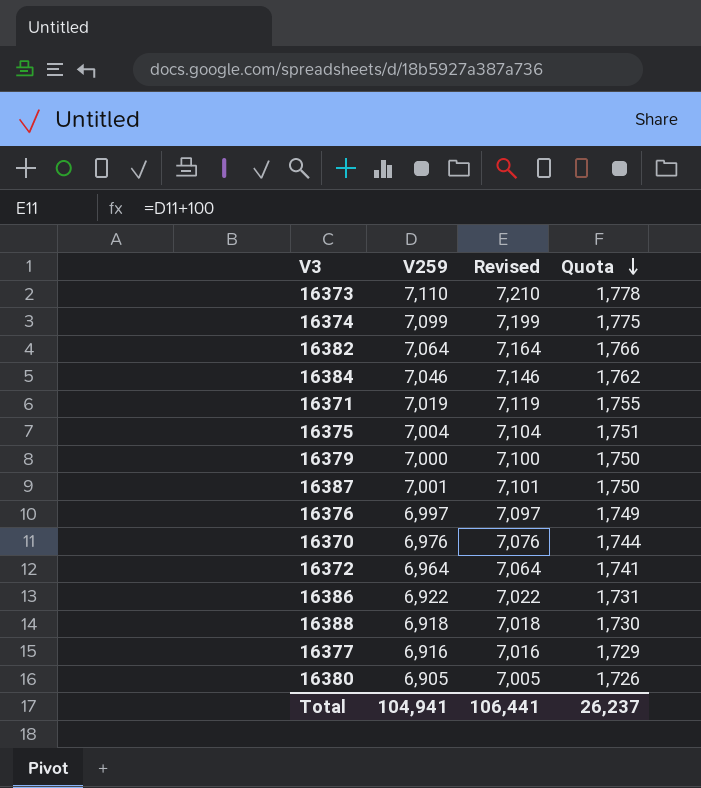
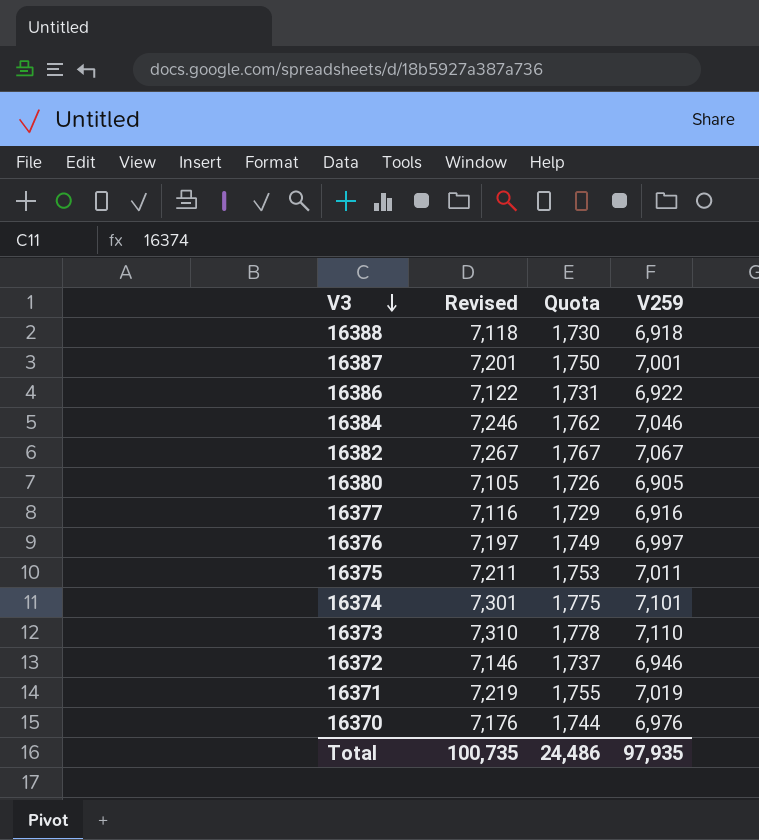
row order: Quota descending -> V3 descending
column Revised | formula: [V259] + 100 -> [V259] + 200
column V259 | position: 2 -> 4
row 16379: 7,000 | 7,100 | 1,750 -> none
16382 | Quota: 1,766 -> 1,767
16382 | V259: 7,064 -> 7,067
16375 | Quota: 1,751 -> 1,753
16375 | V259: 7,004 -> 7,011
16374 | V259: 7,099 -> 7,101
16372 | Quota: 1,741 -> 1,737
16372 | V259: 6,964 -> 6,946
Total | Revised: 106,441 -> 100,735
Total | Quota: 26,237 -> 24,486
Total | V259: 104,941 -> 97,935

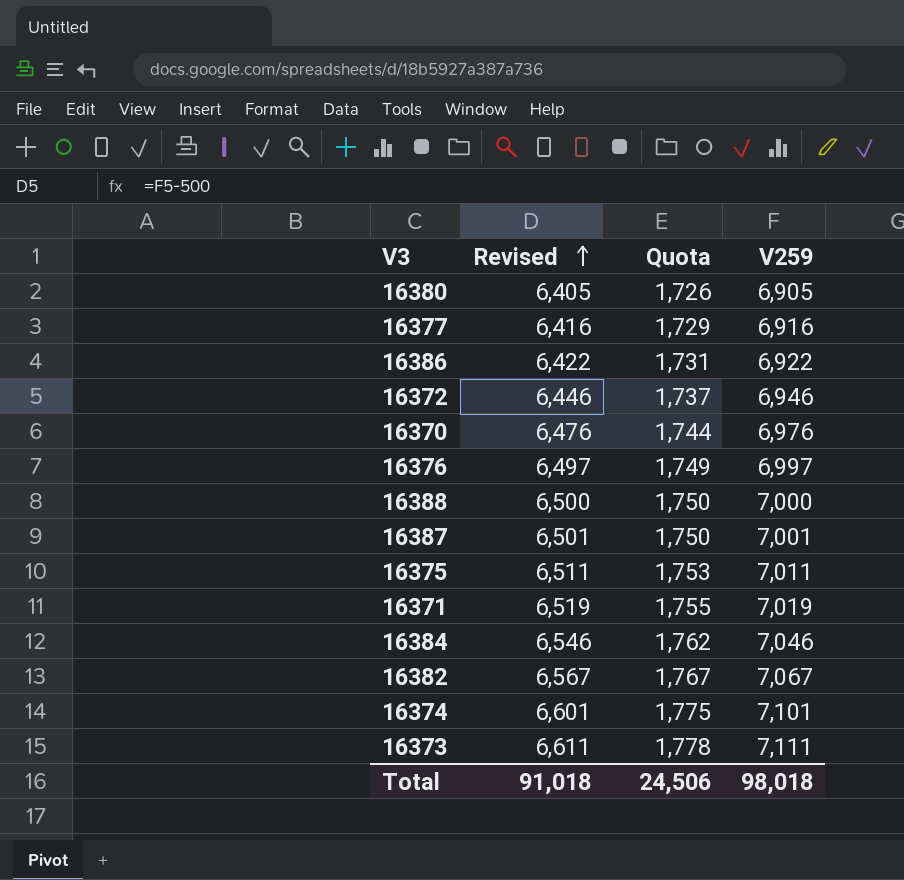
row order: V3 descending -> Revised ascending
column Revised | formula: [V259] + 200 -> [V259] - 500
16388 | Quota: 1,730 -> 1,750
16388 | V259: 6,918 -> 7,000
16373 | V259: 7,110 -> 7,111
Total | Revised: 100,735 -> 91,018
Total | Quota: 24,486 -> 24,506
Total | V259: 97,935 -> 98,018

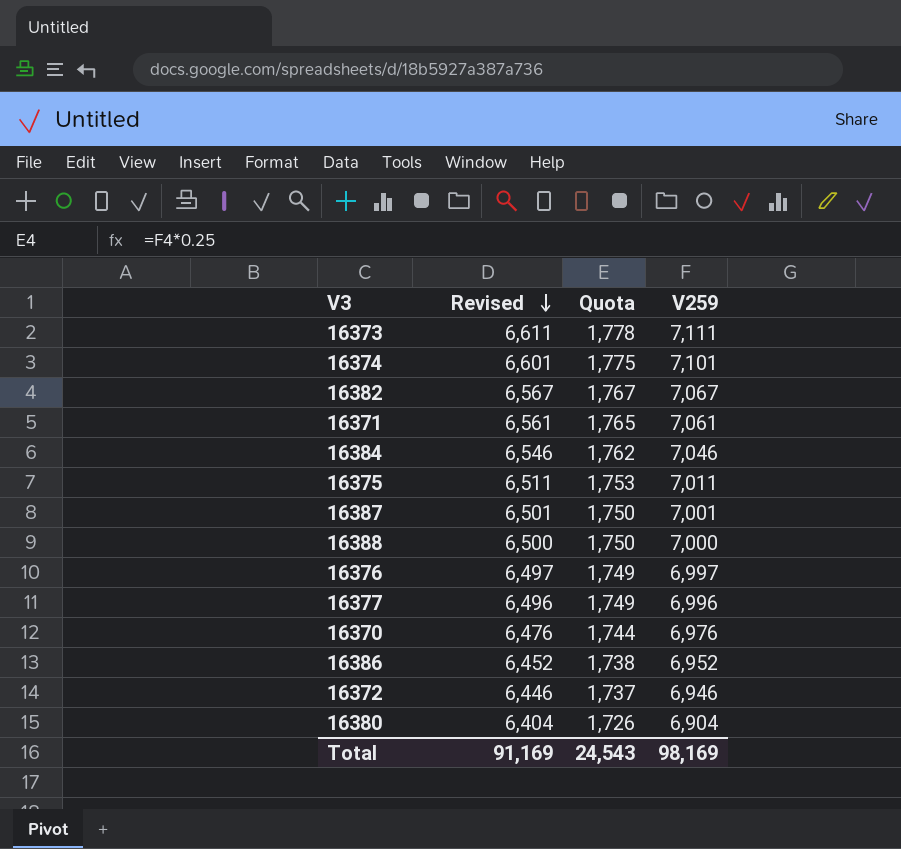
row order: Revised ascending -> Revised descending
16371 | Revised: 6,519 -> 6,561
16371 | Quota: 1,755 -> 1,765
16371 | V259: 7,019 -> 7,061
16377 | Revised: 6,416 -> 6,496
16377 | Quota: 1,729 -> 1,749
16377 | V259: 6,916 -> 6,996
16386 | Revised: 6,422 -> 6,452
16386 | Quota: 1,731 -> 1,738
16386 | V259: 6,922 -> 6,952
16380 | Revised: 6,405 -> 6,404
16380 | V259: 6,905 -> 6,904
Total | Revised: 91,018 -> 91,169
Total | Quota: 24,506 -> 24,543
Total | V259: 98,018 -> 98,169

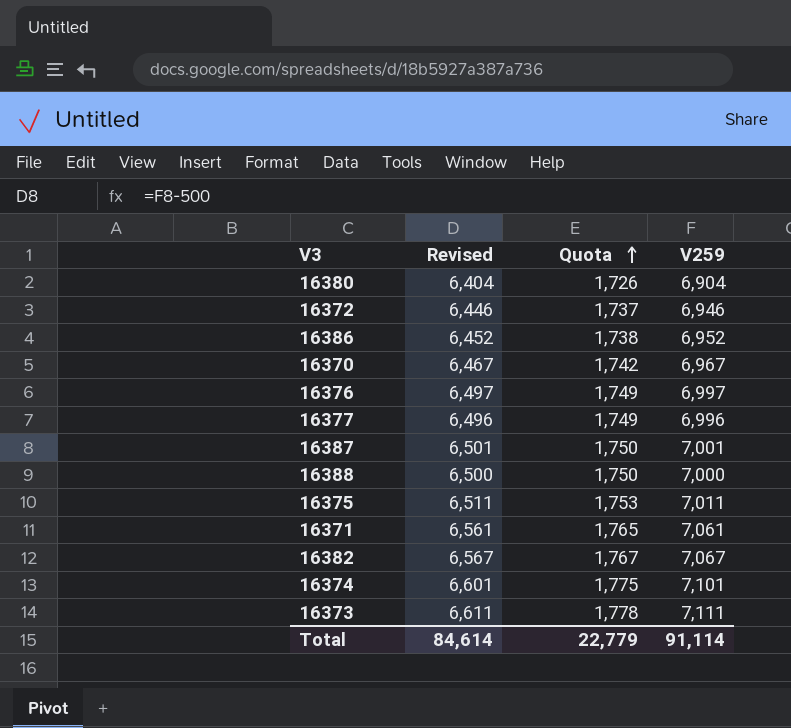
row order: Revised descending -> Quota ascending
row 16384: 6,546 | 1,762 | 7,046 -> none
16370 | Revised: 6,476 -> 6,467
16370 | Quota: 1,744 -> 1,742
16370 | V259: 6,976 -> 6,967
Total | Revised: 91,169 -> 84,614
Total | Quota: 24,543 -> 22,779
Total | V259: 98,169 -> 91,114

